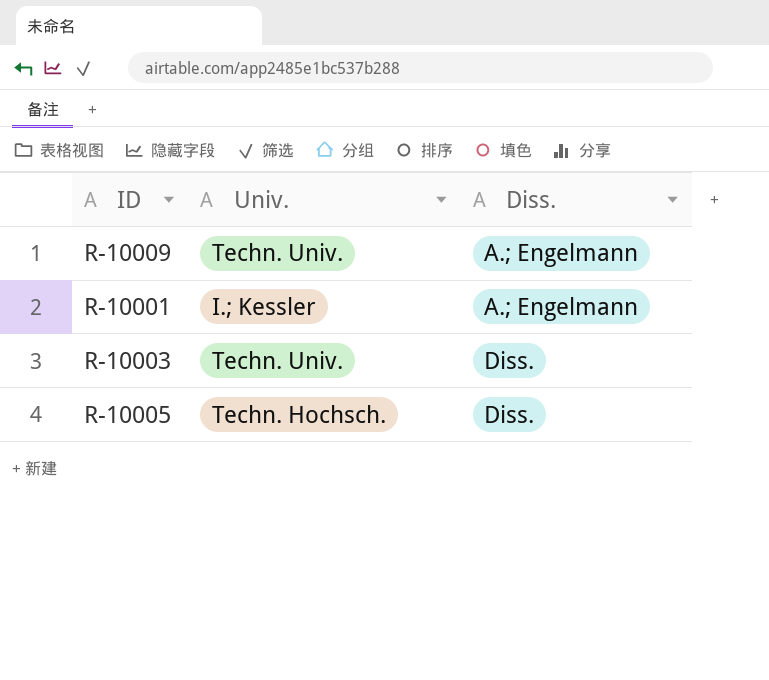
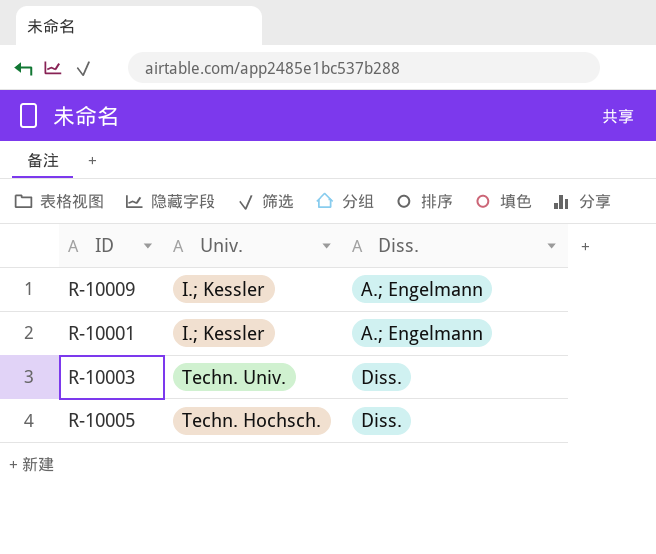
R-10009 | Univ.: Techn. Univ. -> I.; Kessler

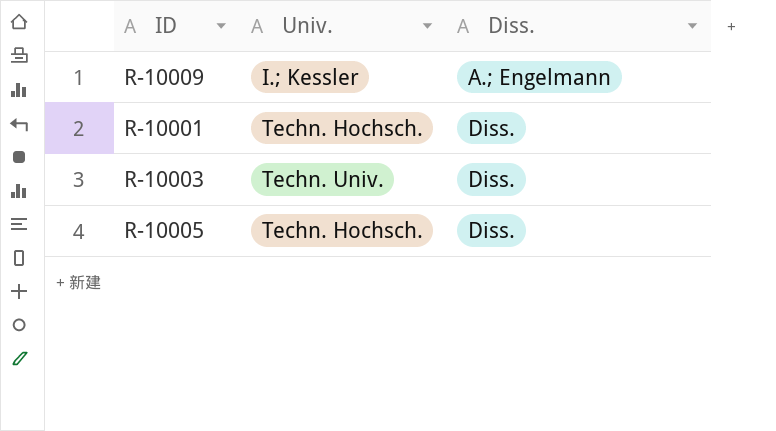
R-10001 | Univ.: I.; Kessler -> Techn. Hochsch.
R-10001 | Diss.: A.; Engelmann -> Diss.

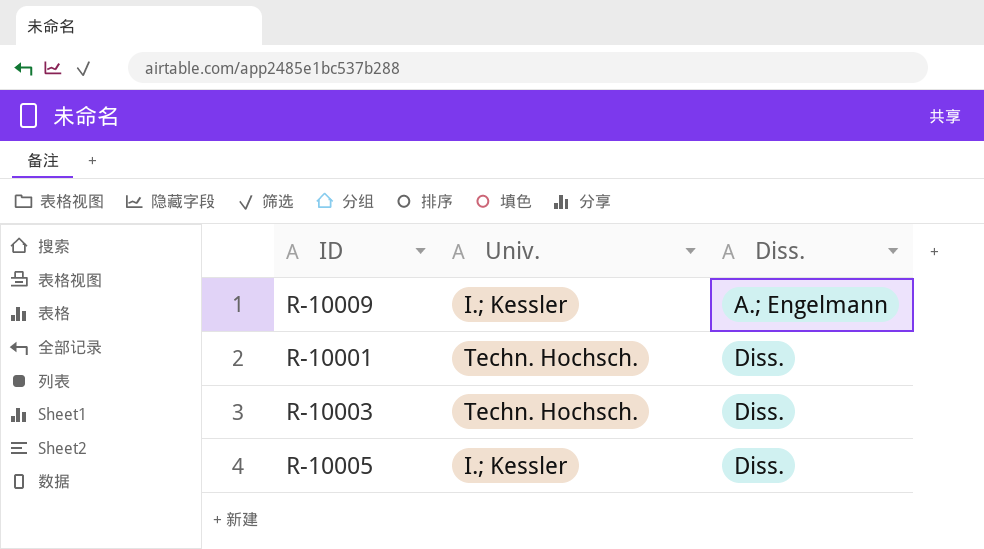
R-10003 | Univ.: Techn. Univ. -> Techn. Hochsch.
R-10005 | Univ.: Techn. Hochsch. -> I.; Kessler

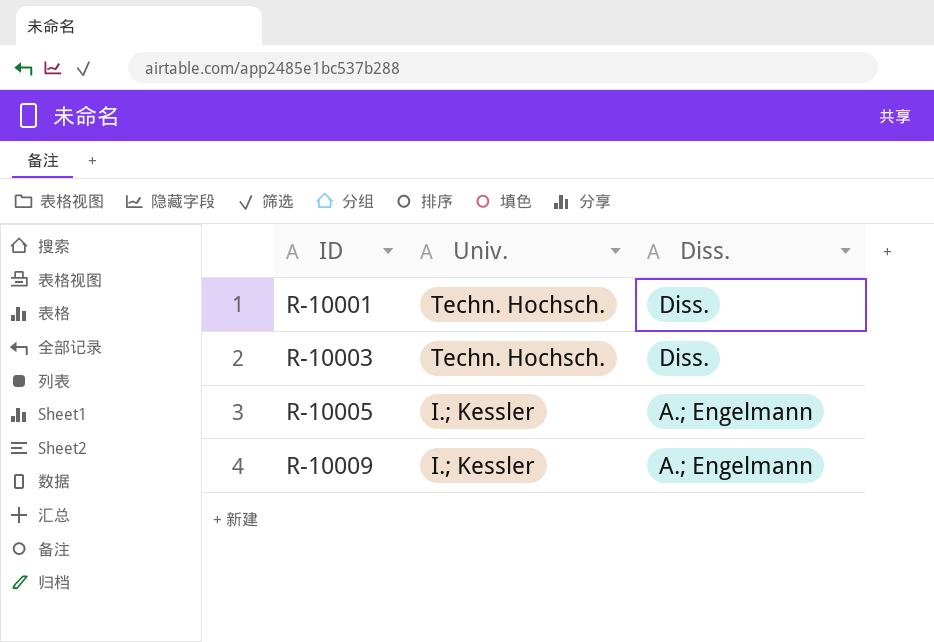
row order: Diss. ascending -> ID ascending
R-10005 | Diss.: Diss. -> A.; Engelmann

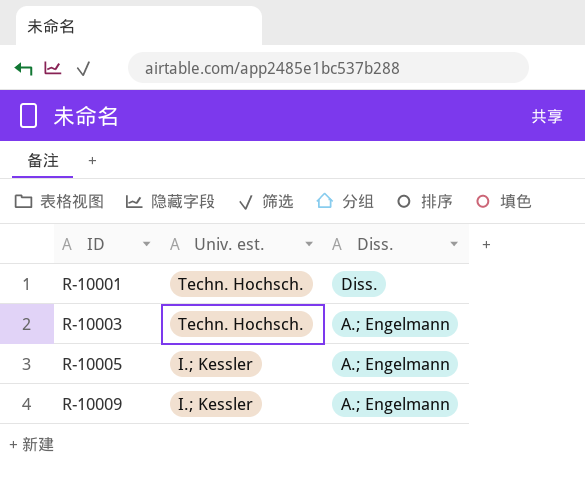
column name: Univ. -> Univ. est.
R-10003 | Diss.: Diss. -> A.; Engelmann

